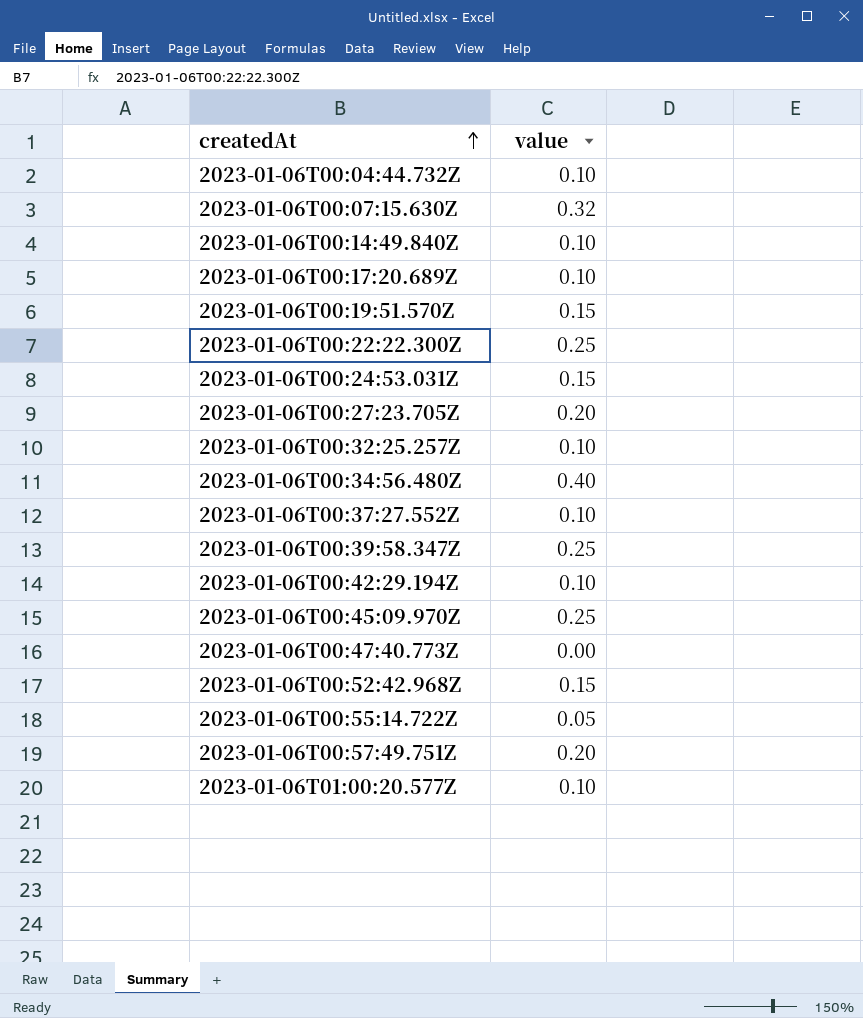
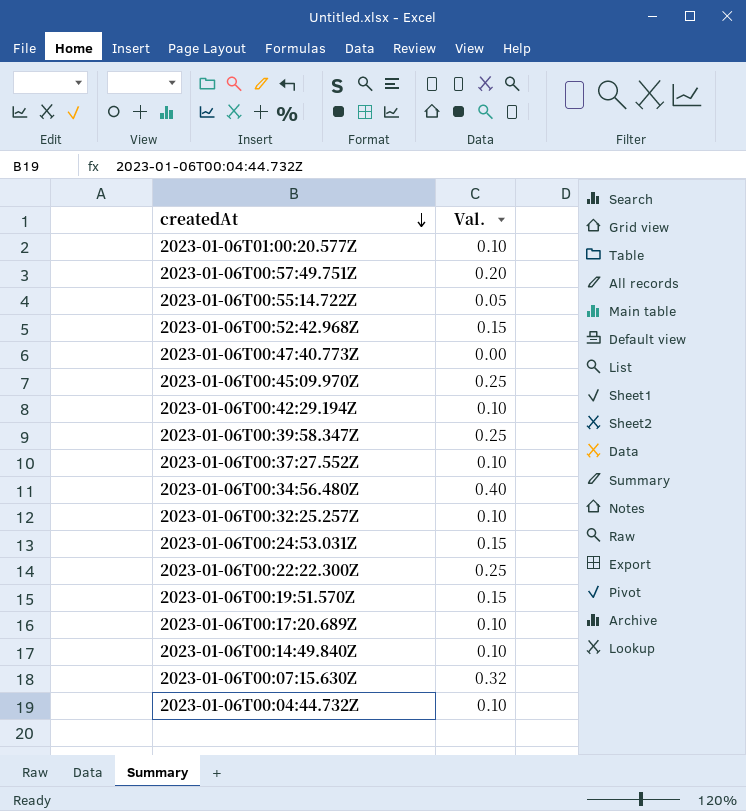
row order: createdAt ascending -> createdAt descending
column name: value -> Val.
row 2023-01-06T00:27:23.705Z: 0.20 -> none

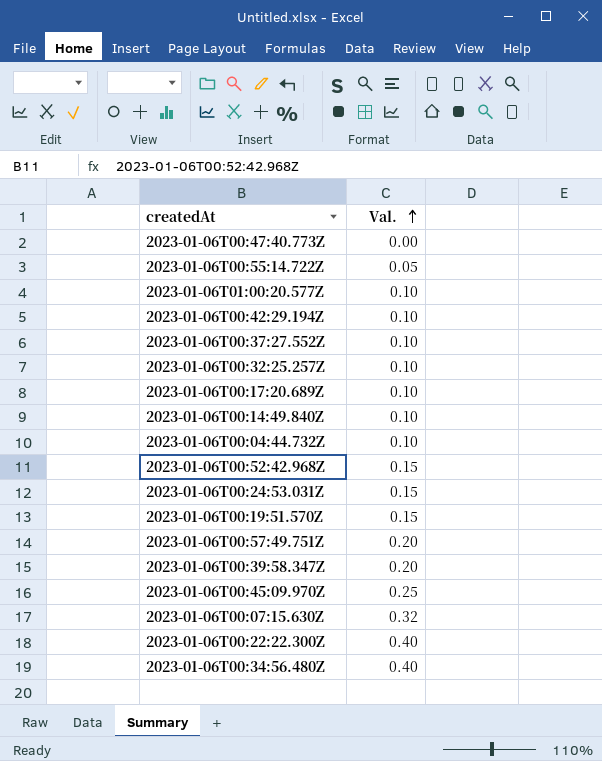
row order: createdAt descending -> Val. ascending
2023-01-06T00:39:58.347Z | Val.: 0.25 -> 0.20
2023-01-06T00:22:22.300Z | Val.: 0.25 -> 0.40

